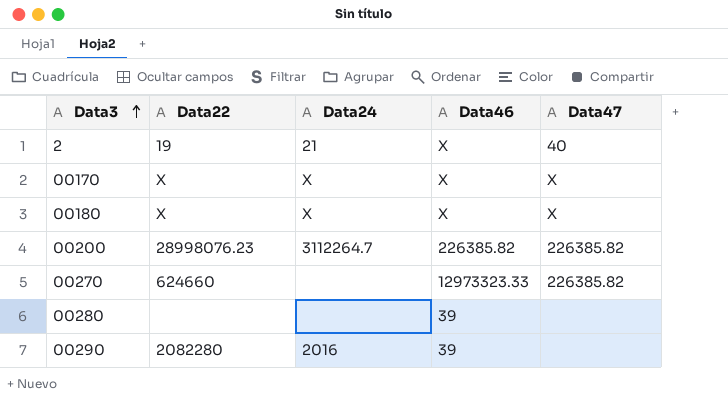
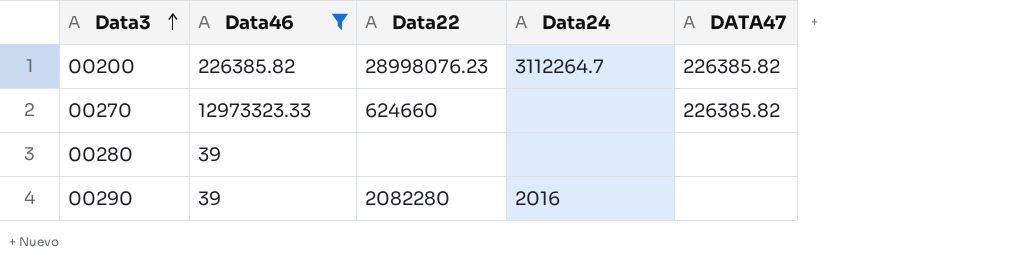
filter: none -> Data46 != X
column Data46 | position: 4 -> 2
column name: Data47 -> DATA47

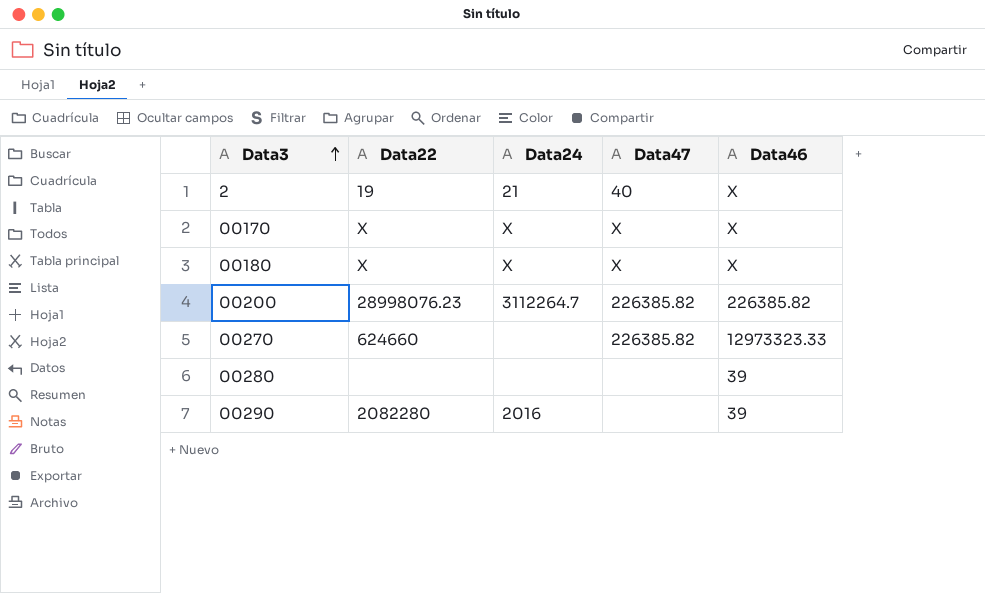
filter: Data46 != X -> none
column name: DATA47 -> Data47
column Data46 | position: 2 -> 5

